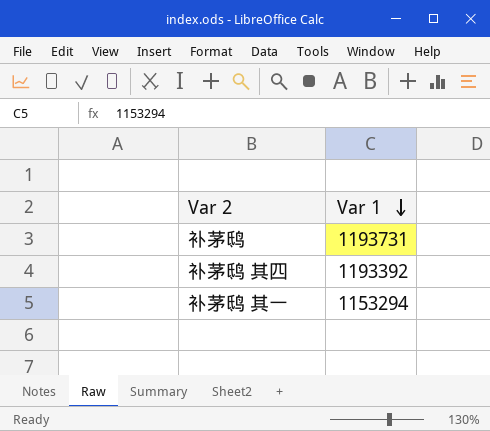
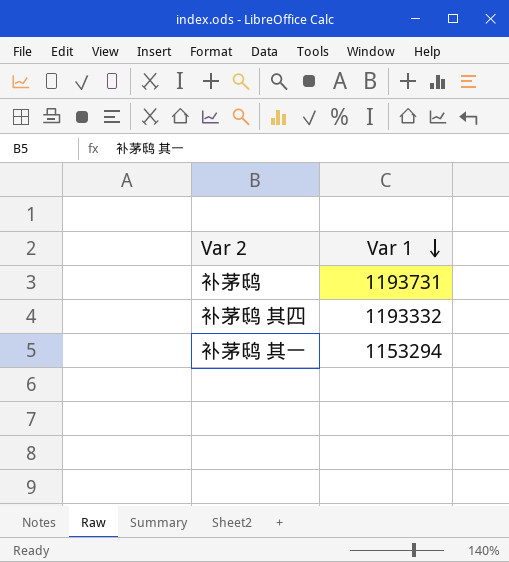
补茅鸱 其四 | Var 1: 1193392 -> 1193332

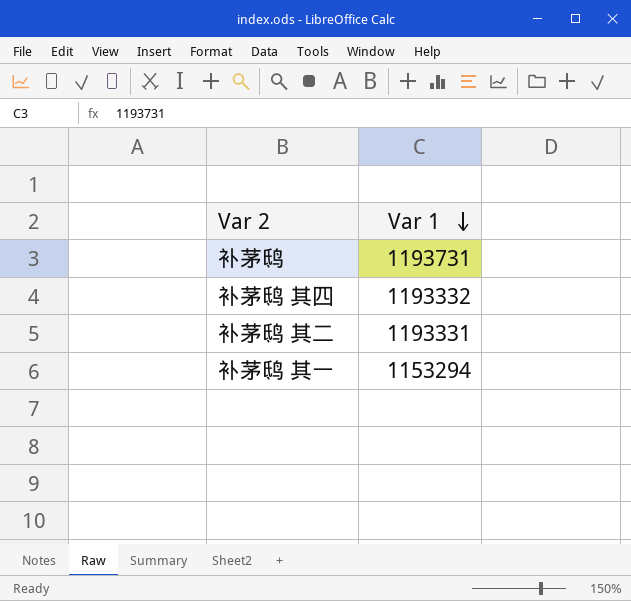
row 补茅鸱 其二: none -> 1193331

